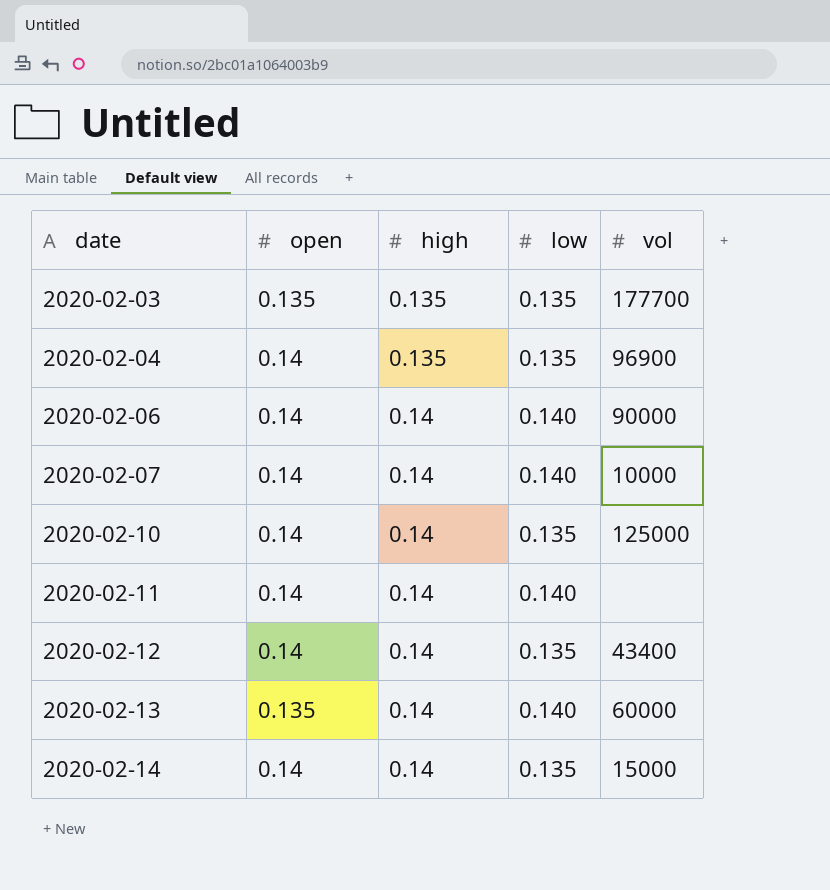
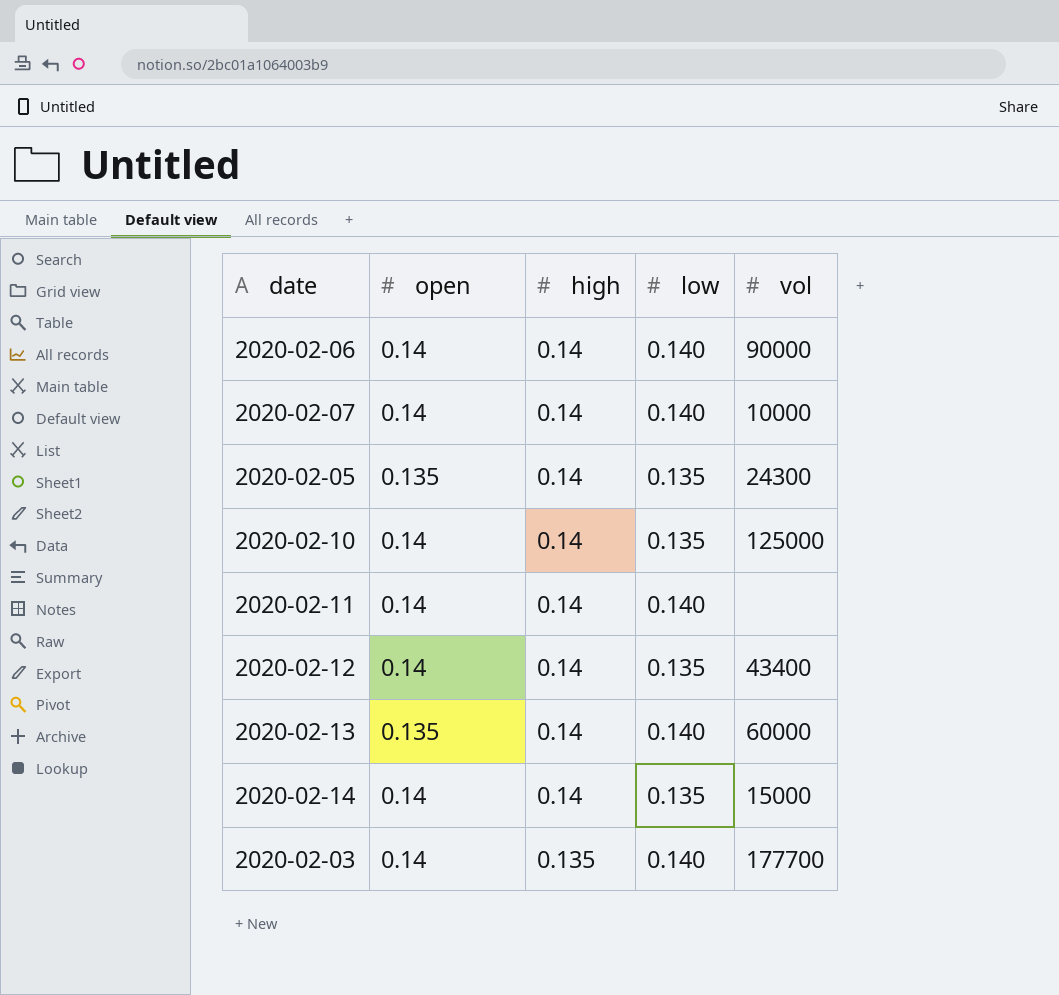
row order: date ascending -> high descending
row 2020-02-04: 0.14 | 0.135 | 0.135 | 96900 -> none
row 2020-02-05: none -> 0.135 | 0.14 | 0.135 | 24300
2020-02-03 | open: 0.135 -> 0.14
2020-02-03 | low: 0.135 -> 0.140

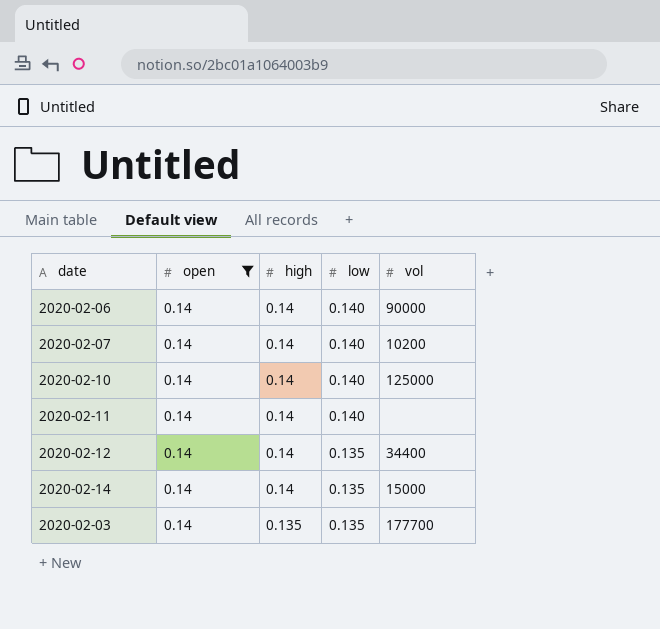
filter: none -> open = 0.14
2020-02-07 | vol: 10000 -> 10200
2020-02-10 | low: 0.135 -> 0.140
2020-02-12 | vol: 43400 -> 34400
2020-02-03 | low: 0.140 -> 0.135

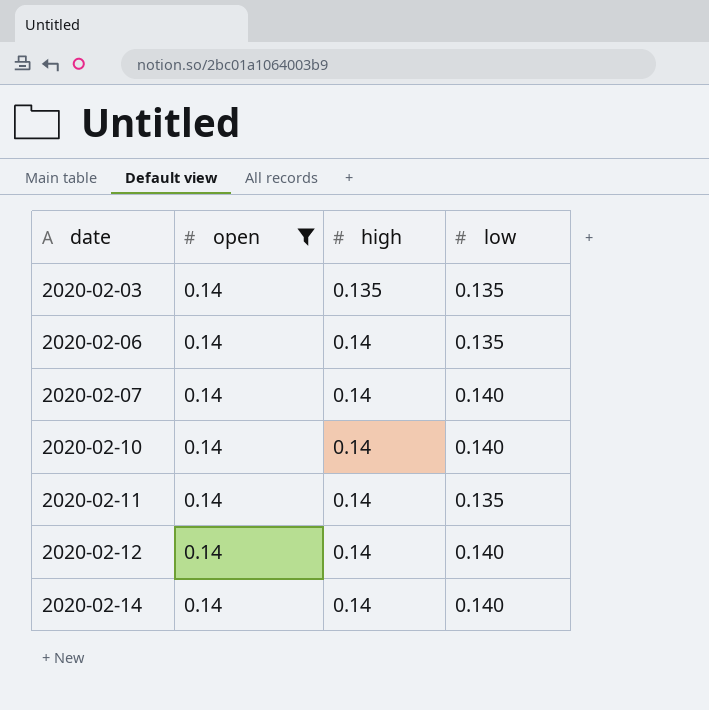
row order: high descending -> date ascending
column vol | position: 5 -> none
2020-02-06 | low: 0.140 -> 0.135
2020-02-11 | low: 0.140 -> 0.135
2020-02-12 | low: 0.135 -> 0.140
2020-02-14 | low: 0.135 -> 0.140

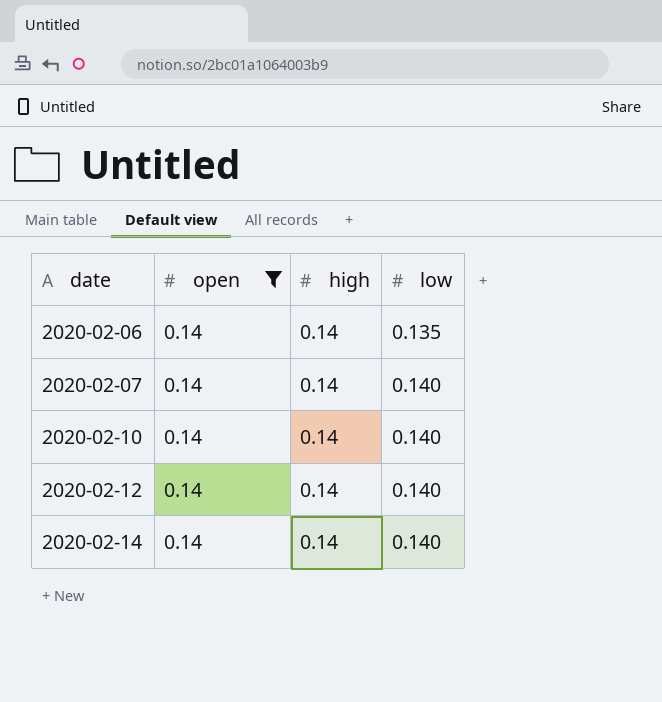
row 2020-02-03: 0.14 | 0.135 | 0.135 -> none
row 2020-02-11: 0.14 | 0.14 | 0.135 -> none

